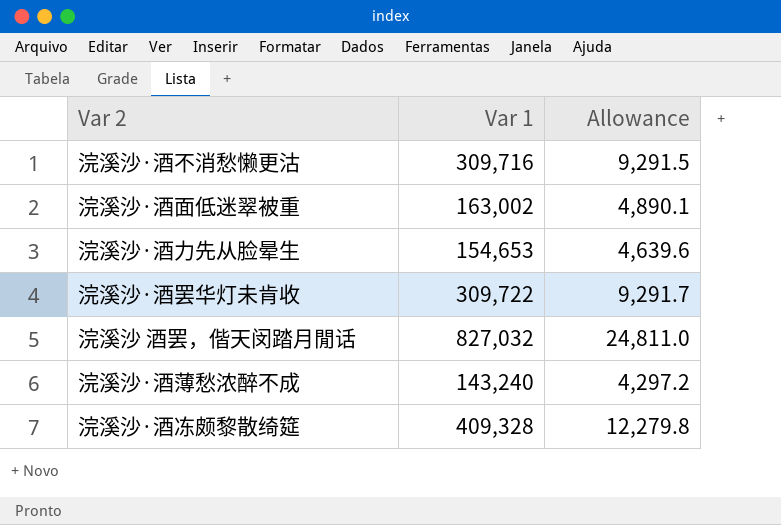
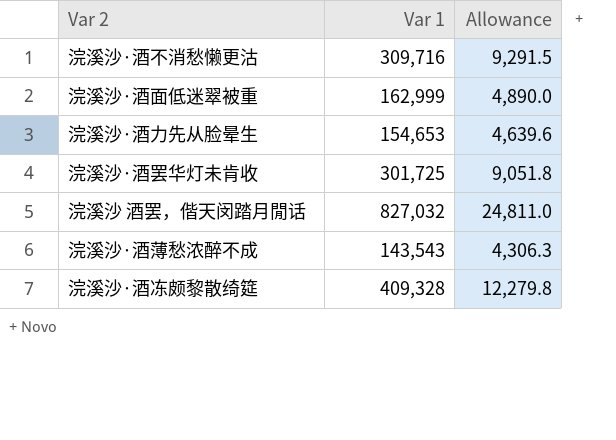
浣溪沙·酒面低迷翠被重 | Var 1: 163,002 -> 162,999
浣溪沙·酒面低迷翠被重 | Allowance: 4,890.1 -> 4,890.0
浣溪沙·酒罢华灯未肯收 | Var 1: 309,722 -> 301,725
浣溪沙·酒罢华灯未肯收 | Allowance: 9,291.7 -> 9,051.8
浣溪沙·酒薄愁浓醉不成 | Var 1: 143,240 -> 143,543
浣溪沙·酒薄愁浓醉不成 | Allowance: 4,297.2 -> 4,306.3

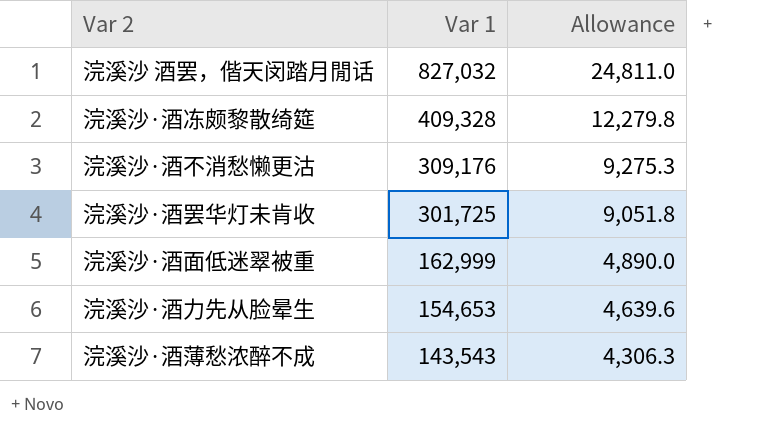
row order: none -> Var 1 descending
浣溪沙·酒不消愁懒更沽 | Var 1: 309,716 -> 309,176
浣溪沙·酒不消愁懒更沽 | Allowance: 9,291.5 -> 9,275.3

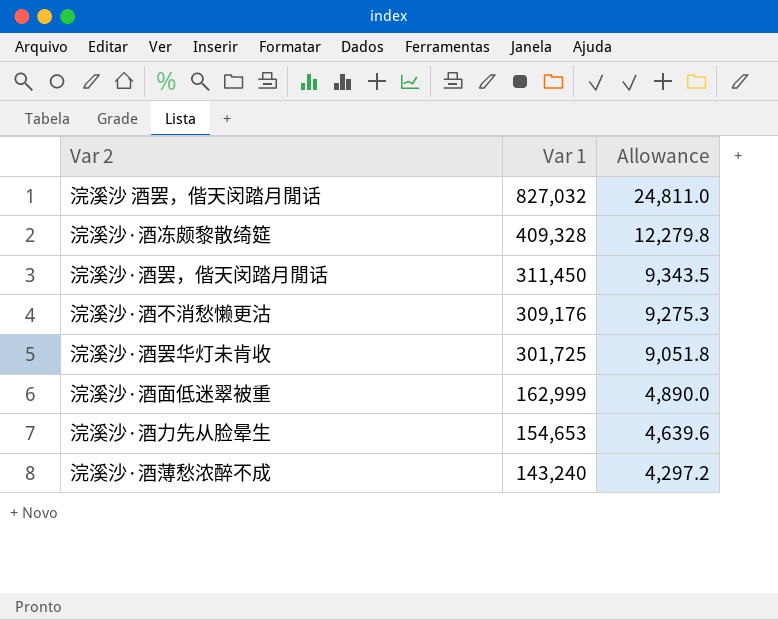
row 浣溪沙·酒罢，偕天闵踏月閒话: none -> 311,450 | 9,343.5
浣溪沙·酒薄愁浓醉不成 | Var 1: 143,543 -> 143,240
浣溪沙·酒薄愁浓醉不成 | Allowance: 4,306.3 -> 4,297.2

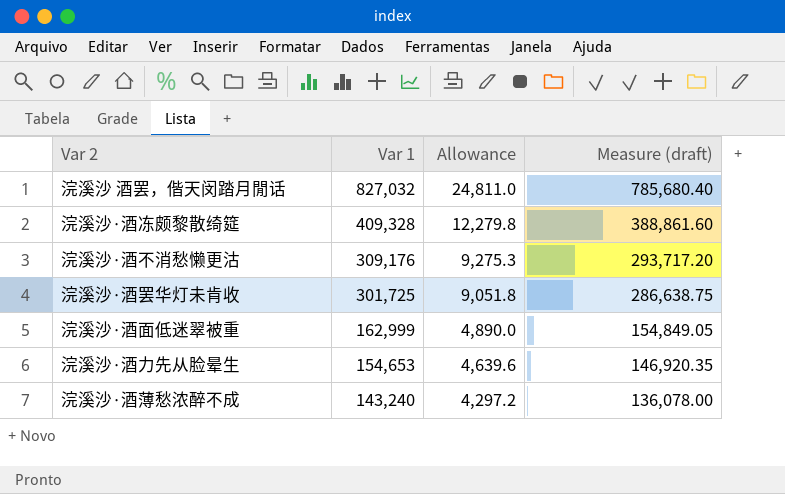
column Measure (draft) | formula: none -> [Var 1] * 0.95
row 浣溪沙·酒罢，偕天闵踏月閒话: 311,450 | 9,343.5 -> none

